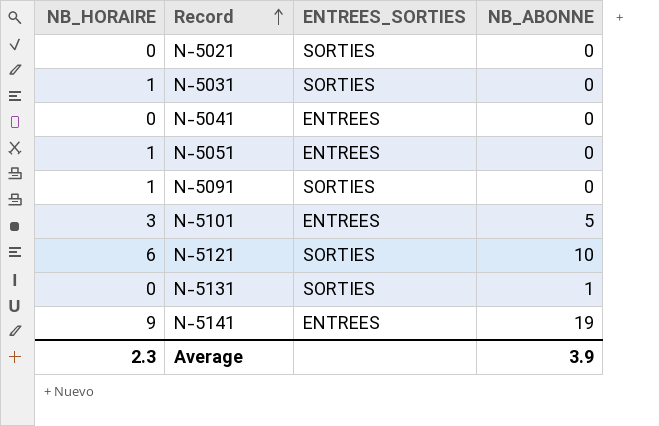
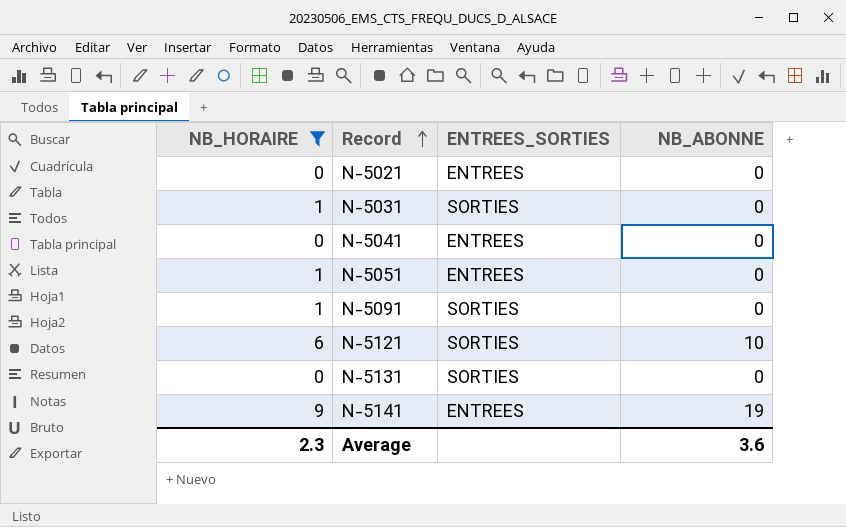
filter: none -> NB_HORAIRE != 3
N-5021 | ENTREES_SORTIES: SORTIES -> ENTREES
N-5131 | NB_ABONNE: 1 -> 0
Average | NB_ABONNE: 3.9 -> 3.6

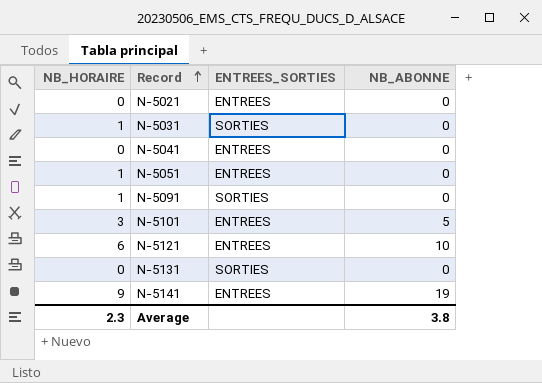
filter: NB_HORAIRE != 3 -> none
N-5121 | ENTREES_SORTIES: SORTIES -> ENTREES
Average | NB_ABONNE: 3.6 -> 3.8

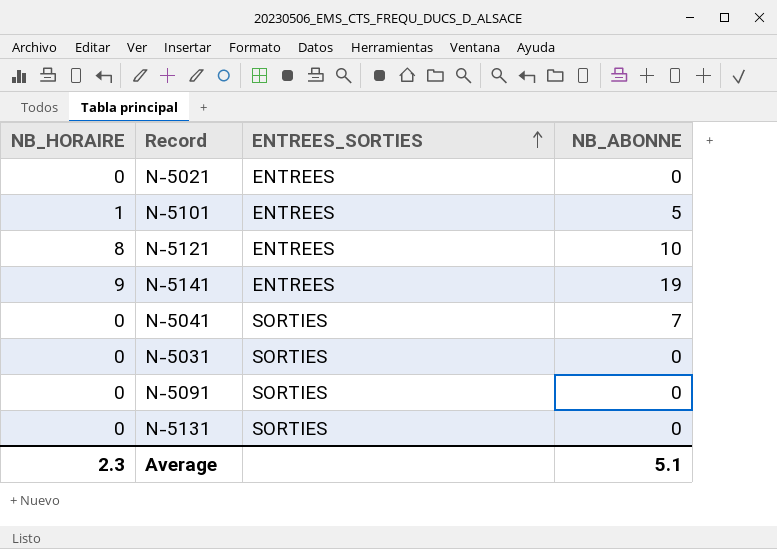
row order: Record ascending -> ENTREES_SORTIES ascending
row N-5051: 1 | ENTREES | 0 -> none
N-5101 | NB_HORAIRE: 3 -> 1
N-5121 | NB_HORAIRE: 6 -> 8
N-5041 | ENTREES_SORTIES: ENTREES -> SORTIES
N-5041 | NB_ABONNE: 0 -> 7
N-5031 | NB_HORAIRE: 1 -> 0
N-5091 | NB_HORAIRE: 1 -> 0
Average | NB_ABONNE: 3.8 -> 5.1

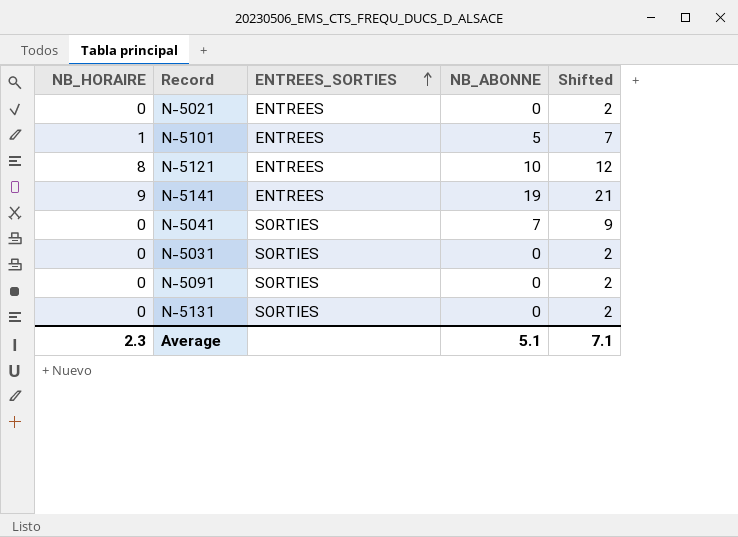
column Shifted | formula: none -> [NB_ABONNE] + 2

